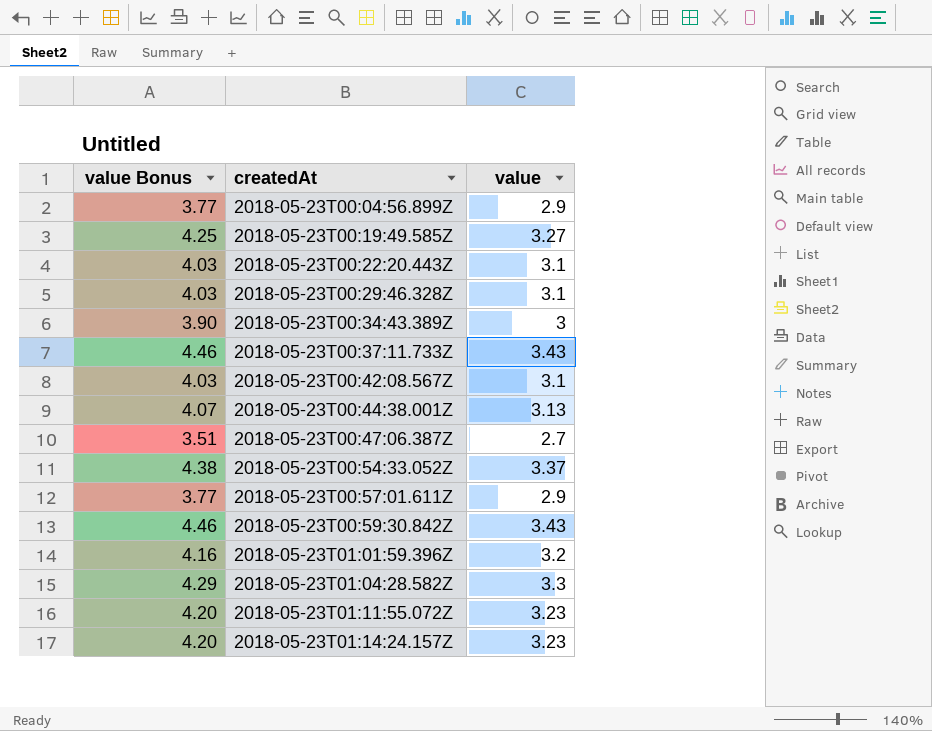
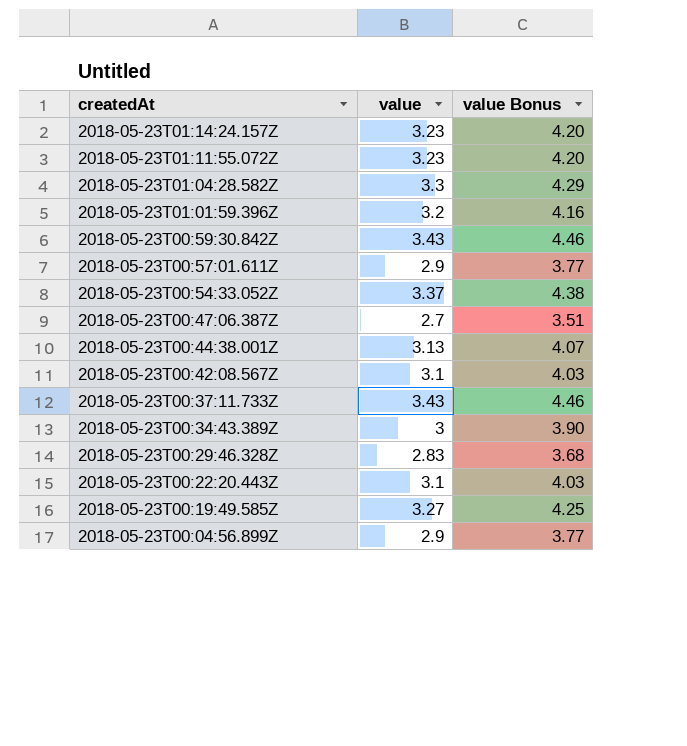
row order: createdAt ascending -> createdAt descending
column value Bonus | position: 1 -> 3
2018-05-23T00:29:46.328Z | value: 3.1 -> 2.83
2018-05-23T00:29:46.328Z | value Bonus: 4.03 -> 3.68

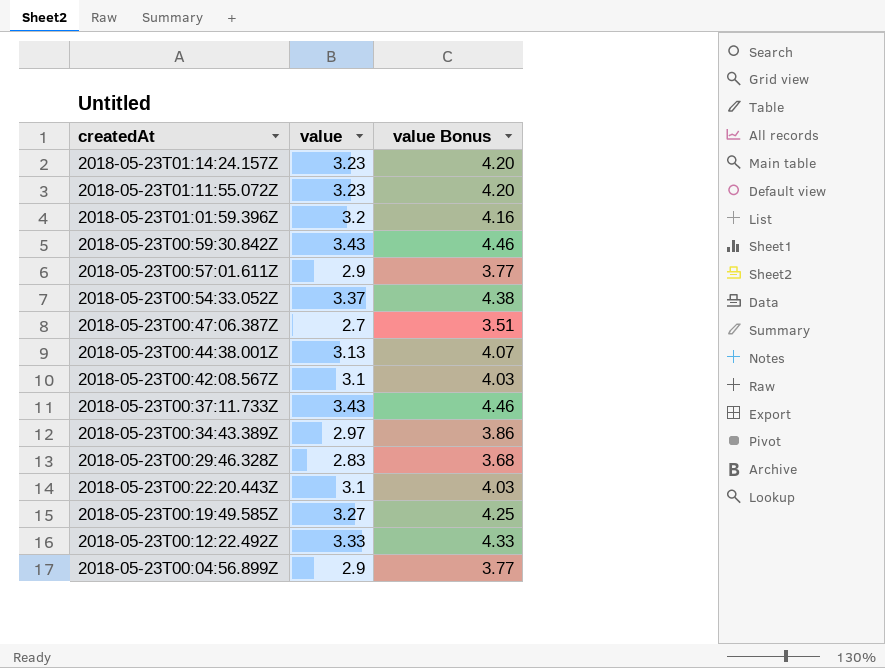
row 2018-05-23T01:04:28.582Z: 3.3 | 4.29 -> none
2018-05-23T00:34:43.389Z | value: 3 -> 2.97
2018-05-23T00:34:43.389Z | value Bonus: 3.90 -> 3.86
row 2018-05-23T00:12:22.492Z: none -> 3.33 | 4.33

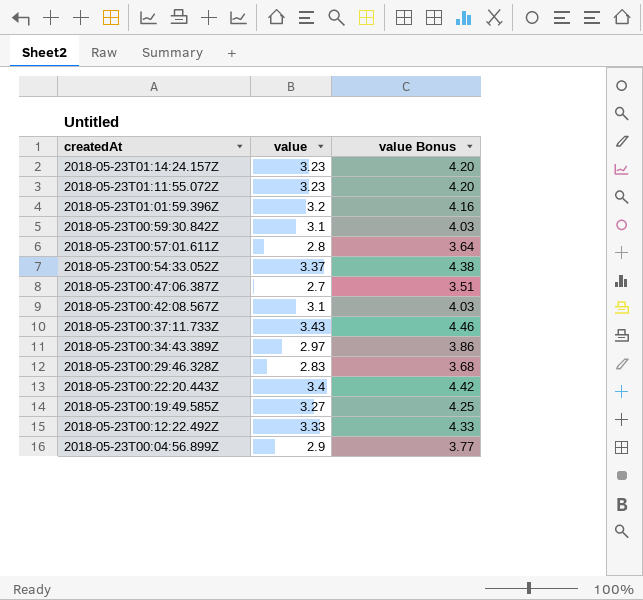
row 2018-05-23T00:44:38.001Z: 3.13 | 4.07 -> none
2018-05-23T00:59:30.842Z | value: 3.43 -> 3.1
2018-05-23T00:59:30.842Z | value Bonus: 4.46 -> 4.03
2018-05-23T00:57:01.611Z | value: 2.9 -> 2.8
2018-05-23T00:57:01.611Z | value Bonus: 3.77 -> 3.64
2018-05-23T00:22:20.443Z | value: 3.1 -> 3.4
2018-05-23T00:22:20.443Z | value Bonus: 4.03 -> 4.42

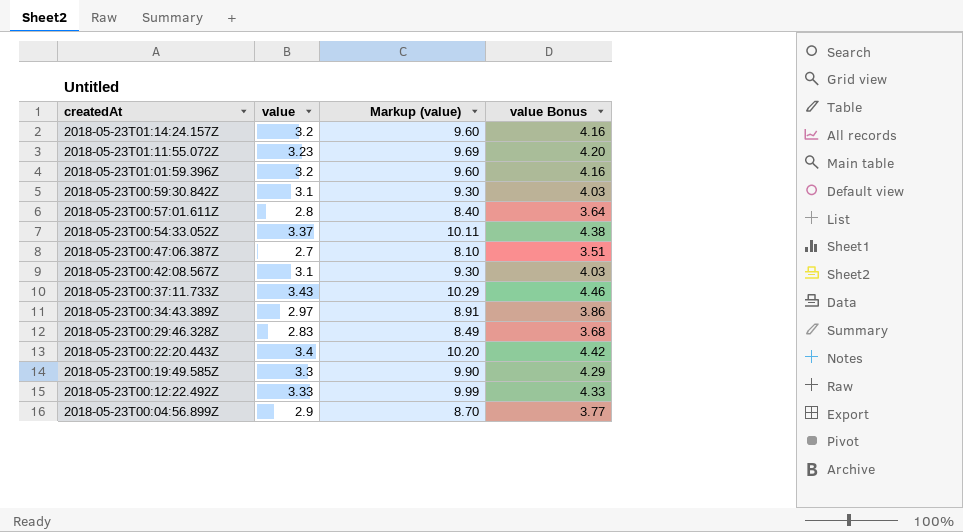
column Markup (value) | formula: none -> [value] * 3
2018-05-23T01:14:24.157Z | value: 3.23 -> 3.2
2018-05-23T01:14:24.157Z | value Bonus: 4.20 -> 4.16
2018-05-23T00:19:49.585Z | value: 3.27 -> 3.3
2018-05-23T00:19:49.585Z | value Bonus: 4.25 -> 4.29

